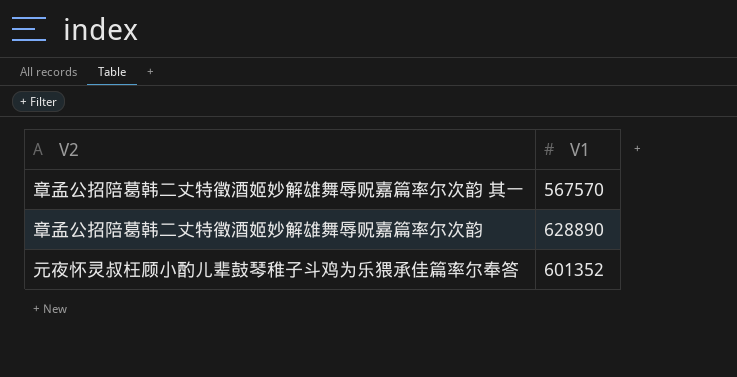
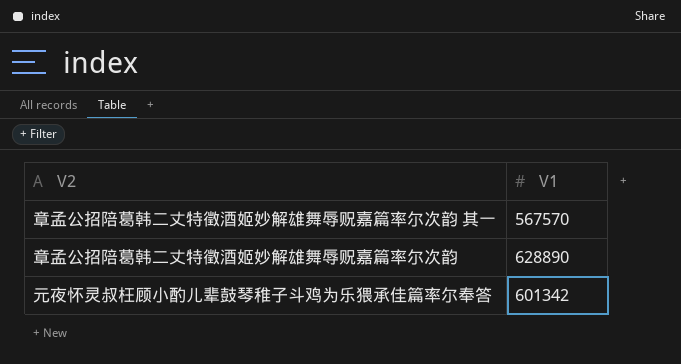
元夜怀灵叔枉顾小酌儿辈鼓琴稚子斗鸡为乐猥承佳篇率尔奉答 | V1: 601352 -> 601342

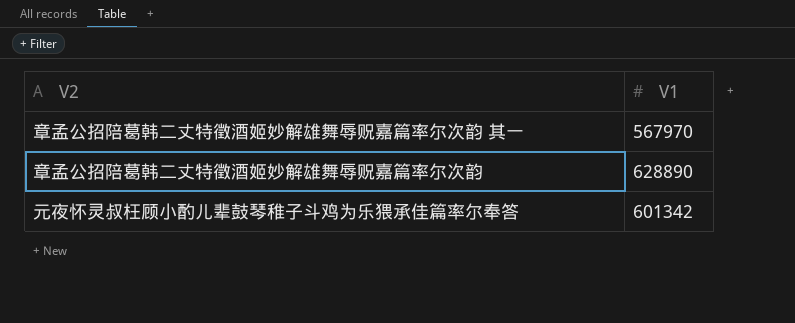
章孟公招陪葛韩二丈特徵酒姬妙解雄舞辱贶嘉篇率尔次韵 其一 | V1: 567570 -> 567970

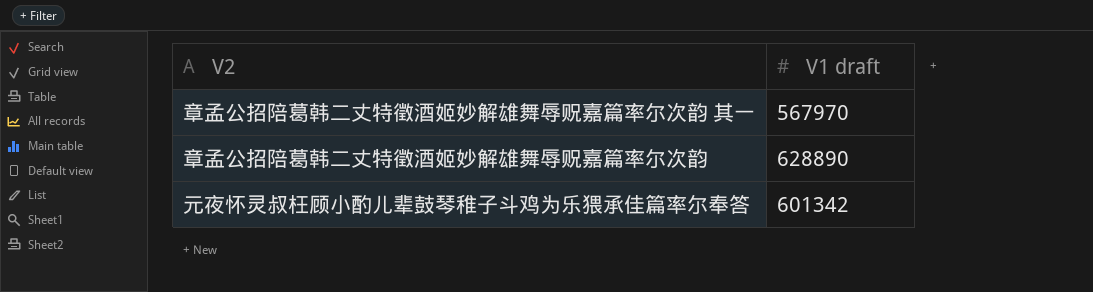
column name: V1 -> V1 draft

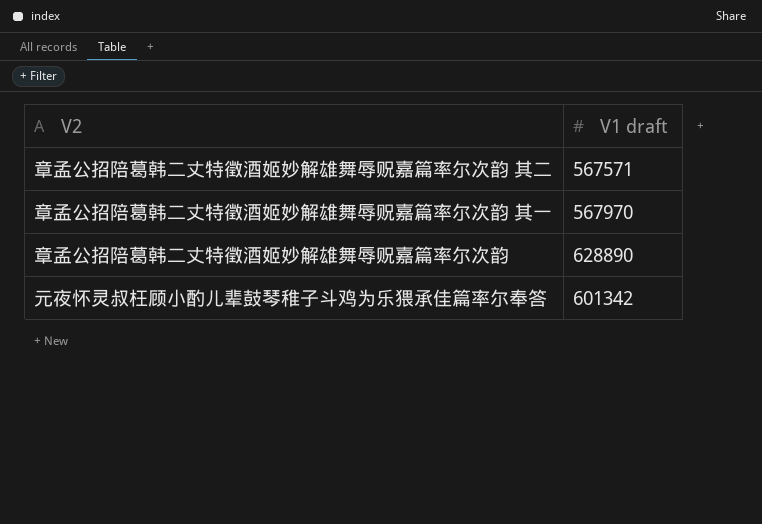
row 章孟公招陪葛韩二丈特徵酒姬妙解雄舞辱贶嘉篇率尔次韵 其二: none -> 567571

